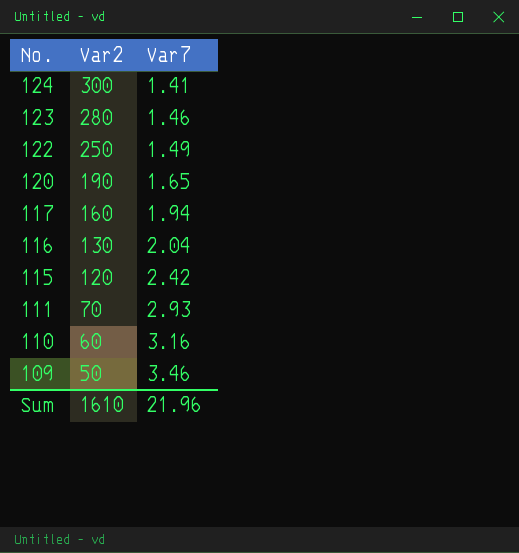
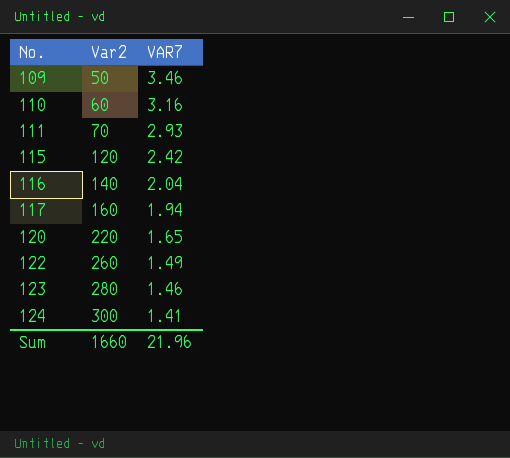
row order: No. descending -> No. ascending
column name: Var7 -> VAR7
116 | Var2: 130 -> 140
120 | Var2: 190 -> 220
122 | Var2: 250 -> 260
Sum | Var2: 1610 -> 1660

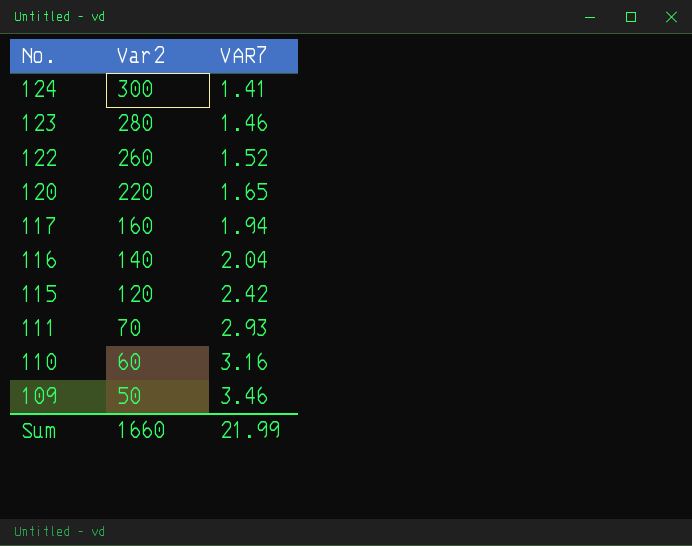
row order: No. ascending -> No. descending
122 | VAR7: 1.49 -> 1.52
Sum | VAR7: 21.96 -> 21.99

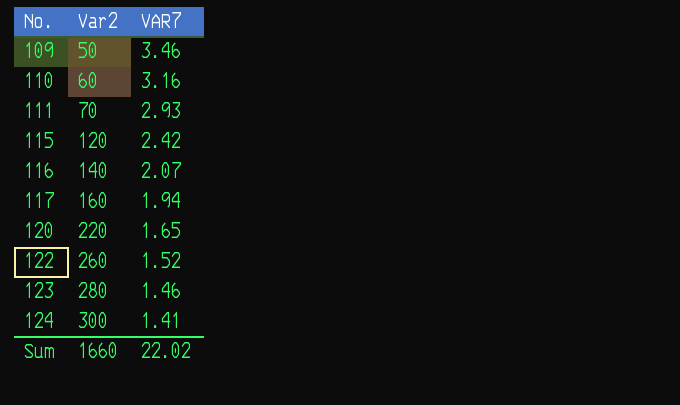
row order: No. descending -> No. ascending
116 | VAR7: 2.04 -> 2.07
Sum | VAR7: 21.99 -> 22.02

